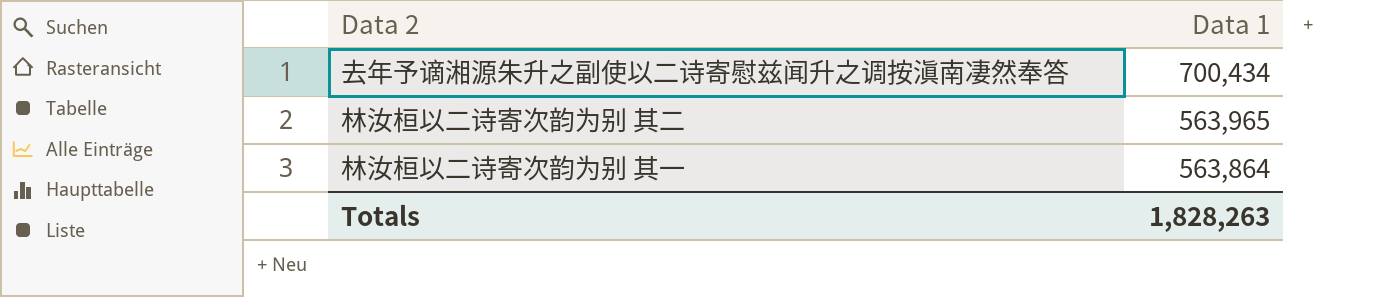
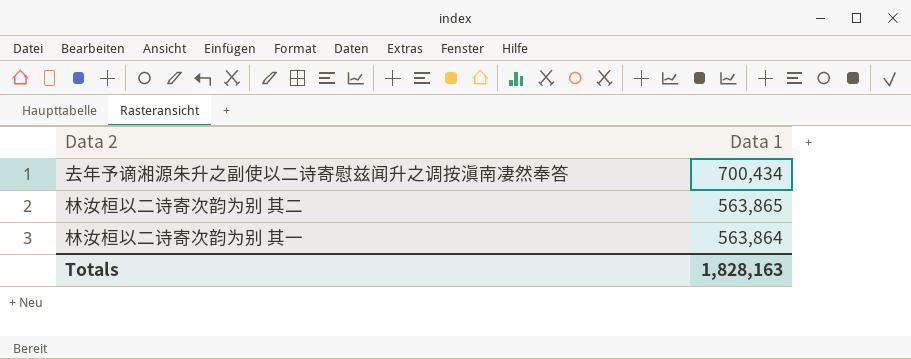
林汝桓以二诗寄次韵为别 其二 | Data 1: 563,965 -> 563,865
Totals | Data 1: 1,828,263 -> 1,828,163

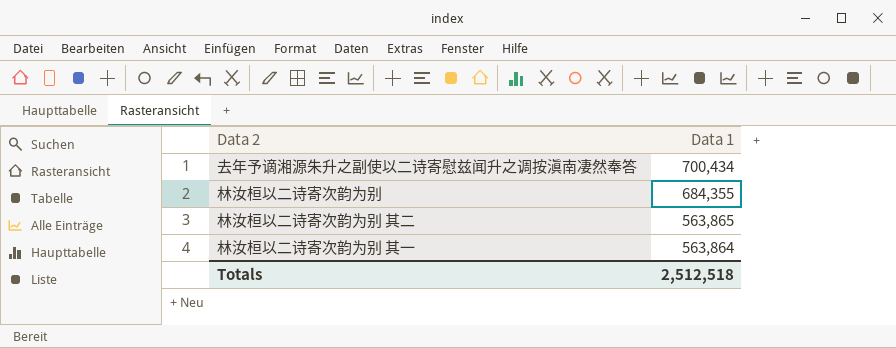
row 林汝桓以二诗寄次韵为别: none -> 684,355
Totals | Data 1: 1,828,163 -> 2,512,518

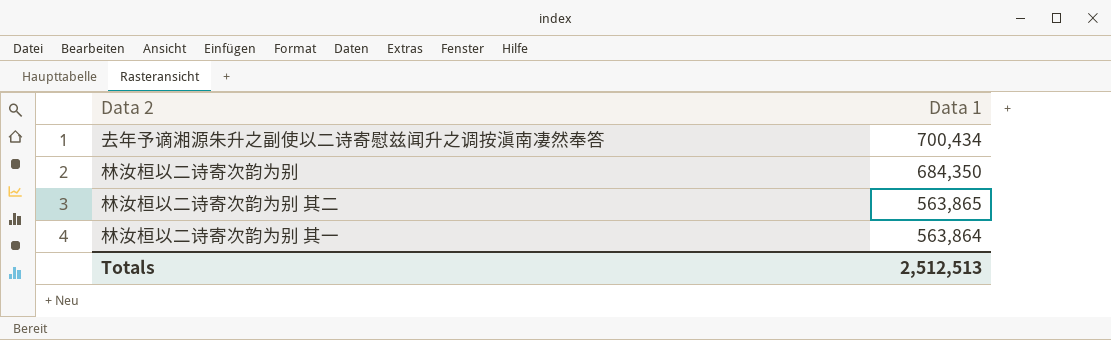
林汝桓以二诗寄次韵为别 | Data 1: 684,355 -> 684,350
Totals | Data 1: 2,512,518 -> 2,512,513

